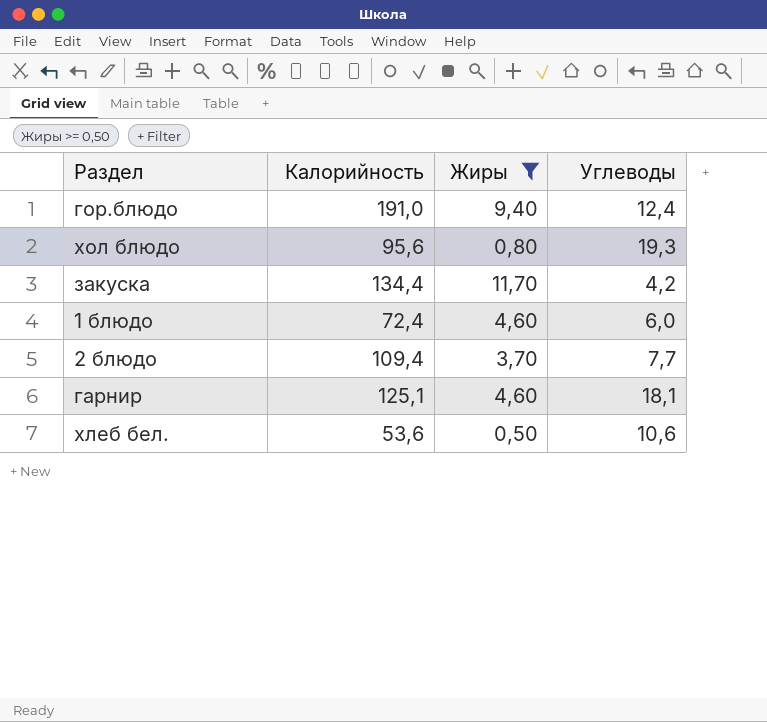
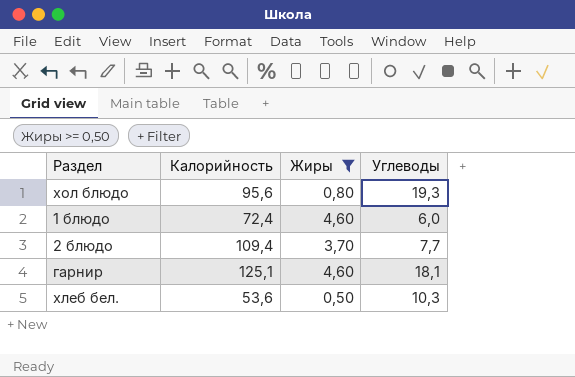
row гор.блюдо: 191,0 | 9,40 | 12,4 -> none
row закуска: 134,4 | 11,70 | 4,2 -> none
хлеб бел. | Углеводы: 10,6 -> 10,3

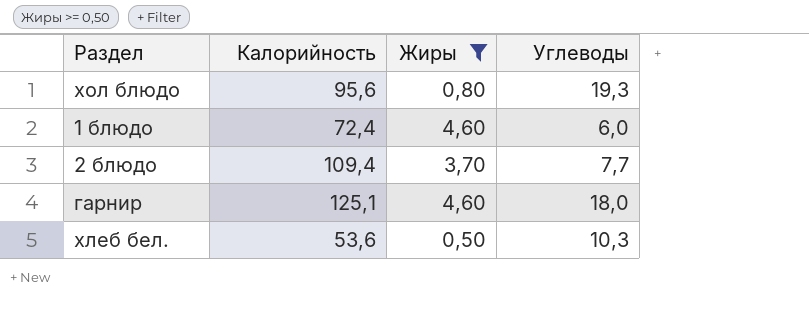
гарнир | Углеводы: 18,1 -> 18,0

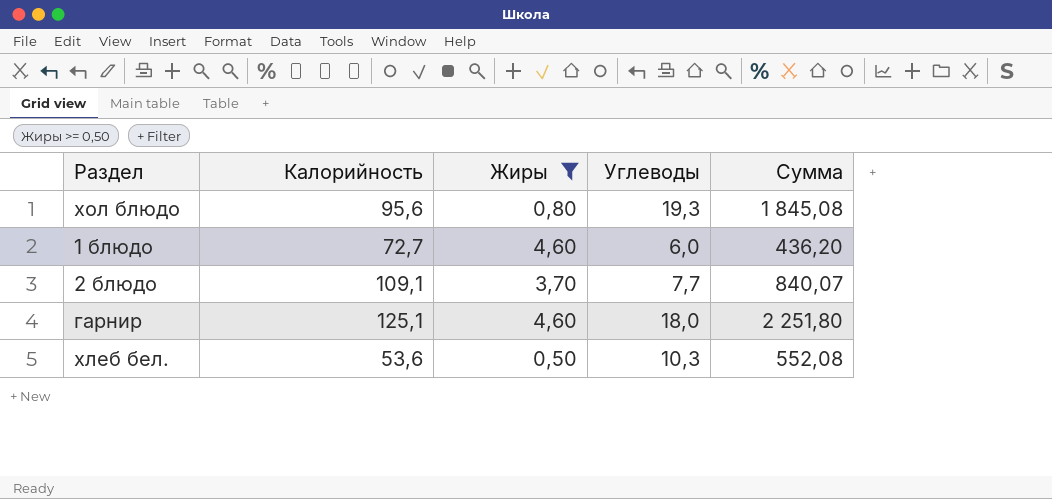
column Сумма | formula: none -> [Калорийность] * [Углеводы]
1 блюдо | Калорийность: 72,4 -> 72,7
2 блюдо | Калорийность: 109,4 -> 109,1

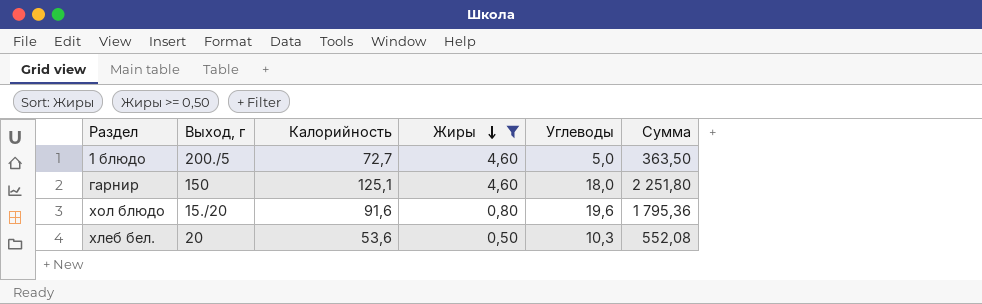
row order: none -> Жиры descending
column Выход, г | position: none -> 2
row 2 блюдо: 109,1 | 3,70 | 7,7 | 840,07 -> none
1 блюдо | Углеводы: 6,0 -> 5,0
1 блюдо | Сумма: 436,20 -> 363,50
хол блюдо | Калорийность: 95,6 -> 91,6
хол блюдо | Углеводы: 19,3 -> 19,6
хол блюдо | Сумма: 1 845,08 -> 1 795,36

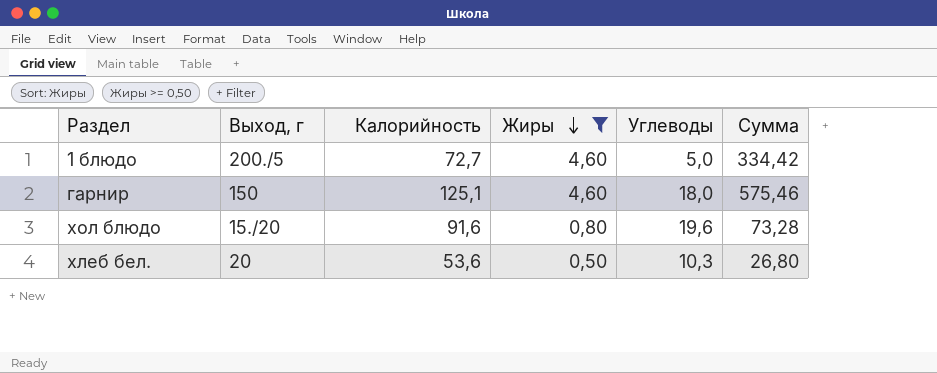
column Сумма | formula: [Калорийность] * [Углеводы] -> [Калорийность] * [Жиры]

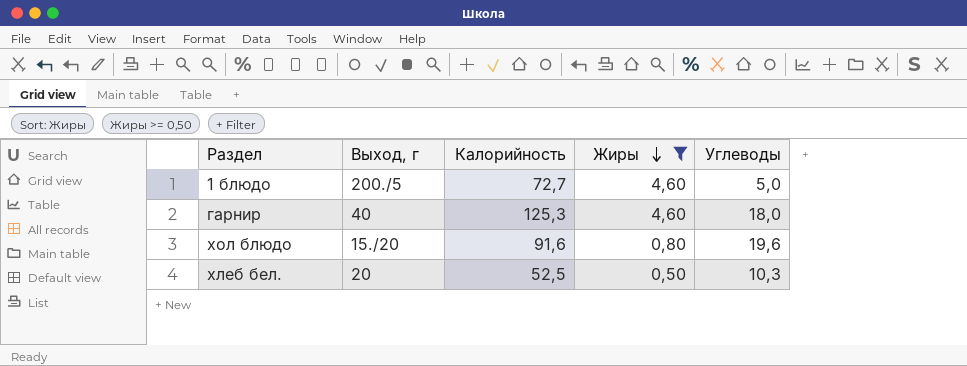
column Сумма | formula: [Калорийность] * [Жиры] -> none
гарнир | Выход, г: 150 -> 40
гарнир | Калорийность: 125,1 -> 125,3
хлеб бел. | Калорийность: 53,6 -> 52,5

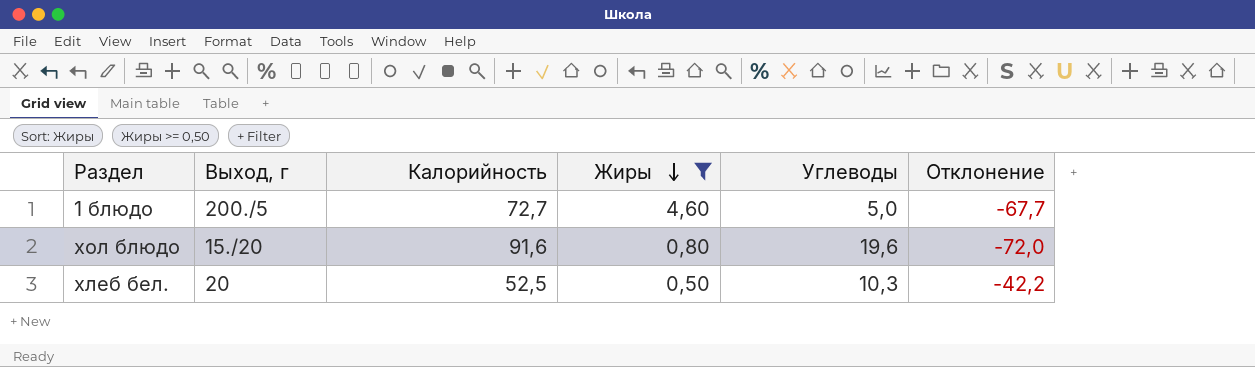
column Отклонение | formula: none -> [Углеводы] - [Калорийность]
row гарнир: 40 | 125,3 | 4,60 | 18,0 -> none

